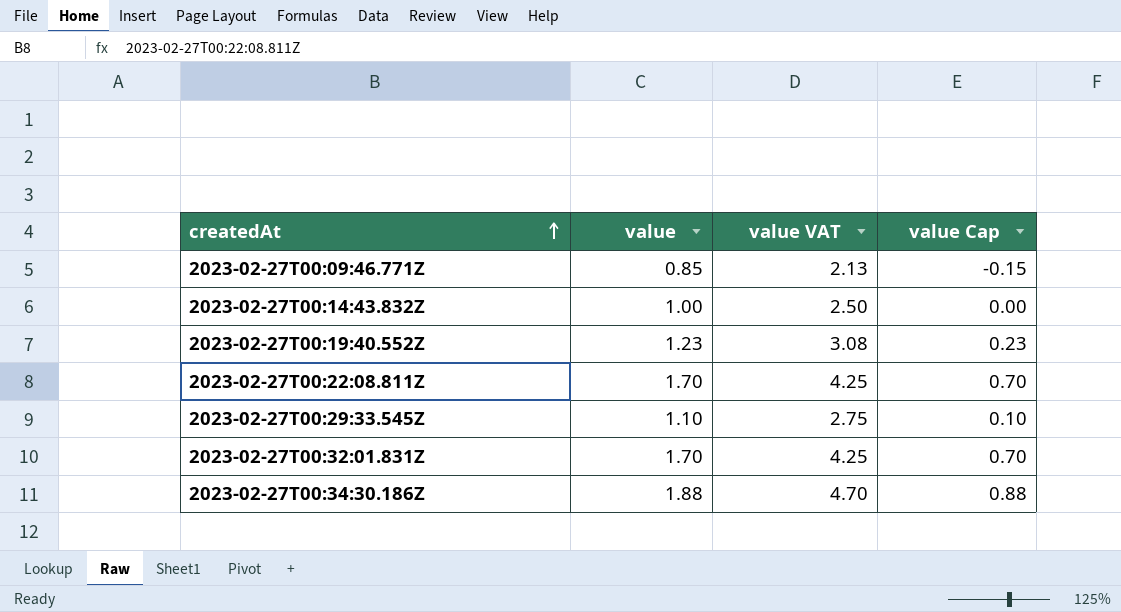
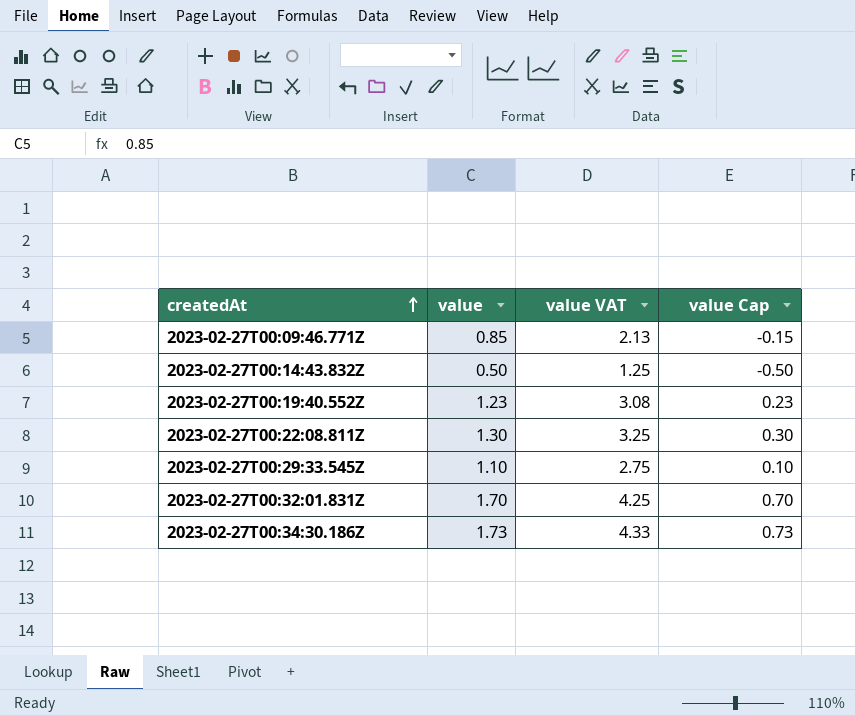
2023-02-27T00:14:43.832Z | value: 1.00 -> 0.50
2023-02-27T00:14:43.832Z | value VAT: 2.50 -> 1.25
2023-02-27T00:14:43.832Z | value Cap: 0.00 -> -0.50
2023-02-27T00:22:08.811Z | value: 1.70 -> 1.30
2023-02-27T00:22:08.811Z | value VAT: 4.25 -> 3.25
2023-02-27T00:22:08.811Z | value Cap: 0.70 -> 0.30
2023-02-27T00:34:30.186Z | value: 1.88 -> 1.73
2023-02-27T00:34:30.186Z | value VAT: 4.70 -> 4.33
2023-02-27T00:34:30.186Z | value Cap: 0.88 -> 0.73

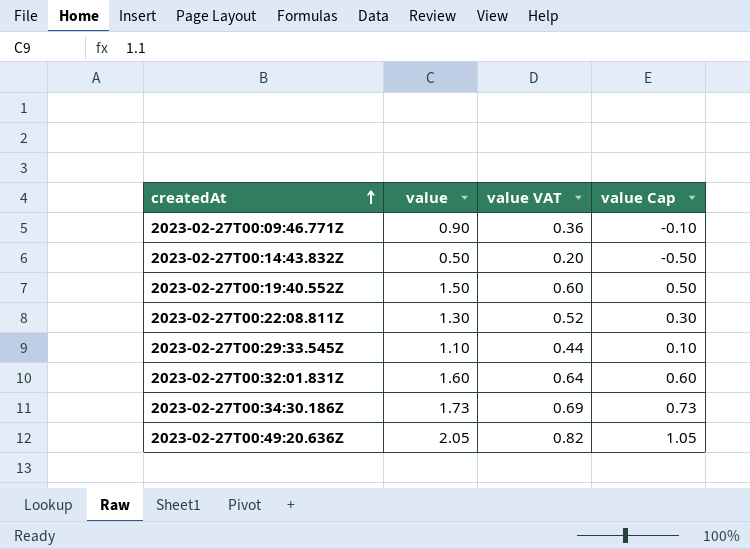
column value VAT | formula: [value] * 2.5 -> [value] * 0.4
2023-02-27T00:09:46.771Z | value: 0.85 -> 0.90
2023-02-27T00:09:46.771Z | value Cap: -0.15 -> -0.10
2023-02-27T00:19:40.552Z | value: 1.23 -> 1.50
2023-02-27T00:19:40.552Z | value Cap: 0.23 -> 0.50
2023-02-27T00:32:01.831Z | value: 1.70 -> 1.60
2023-02-27T00:32:01.831Z | value Cap: 0.70 -> 0.60
row 2023-02-27T00:49:20.636Z: none -> 2.05 | 0.82 | 1.05

